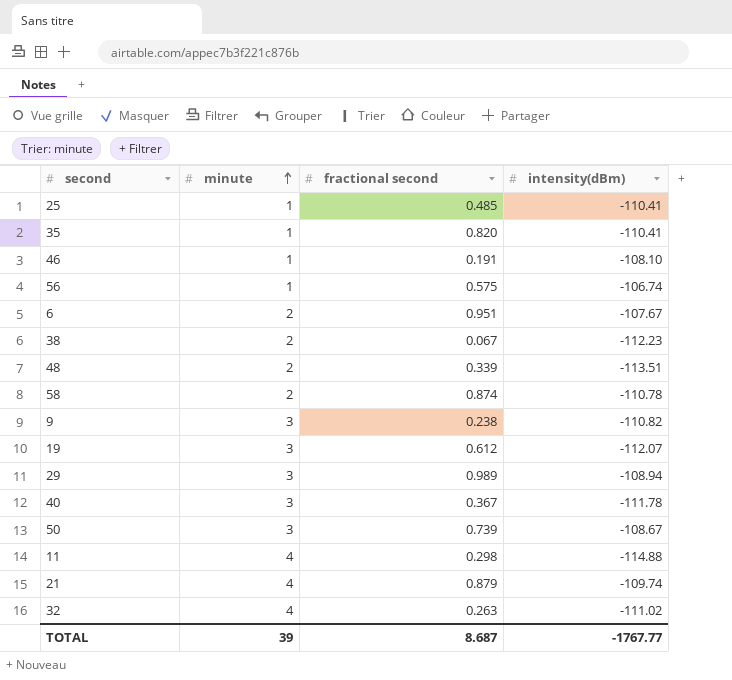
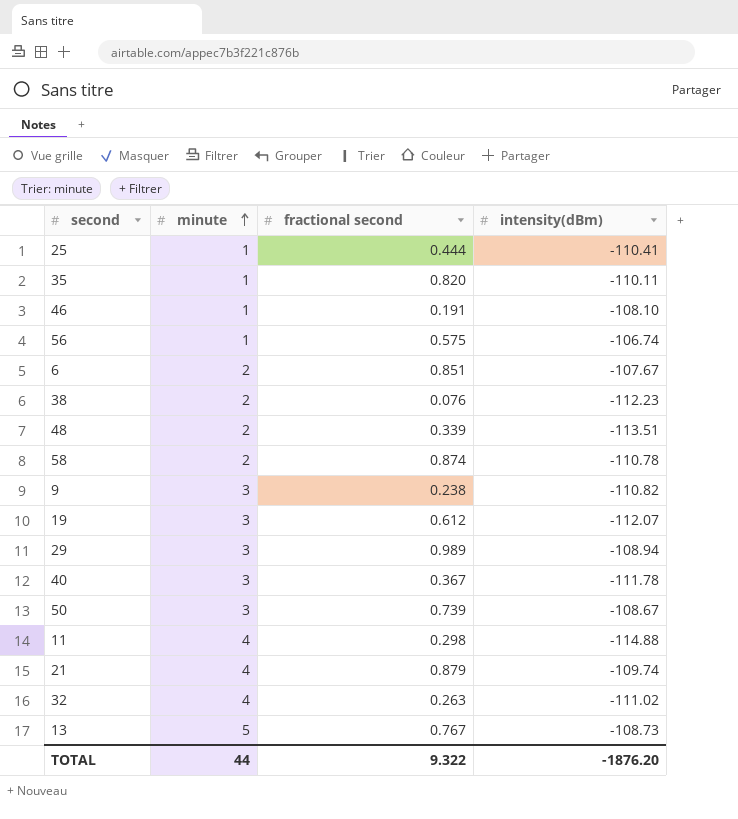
25 | fractional second: 0.485 -> 0.444
35 | intensity(dBm): -110.41 -> -110.11
6 | fractional second: 0.951 -> 0.851
38 | fractional second: 0.067 -> 0.076
row 13: none -> 5 | 0.767 | -108.73
TOTAL | minute: 39 -> 44
TOTAL | fractional second: 8.687 -> 9.322
TOTAL | intensity(dBm): -1767.77 -> -1876.20

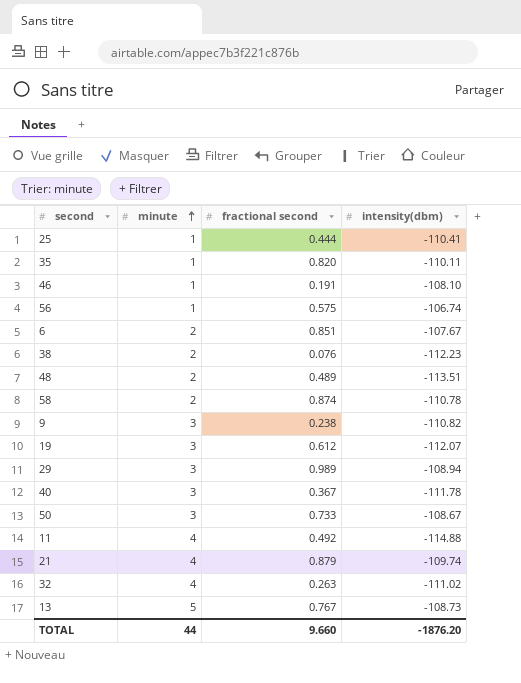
column name: intensity(dBm) -> intensity(dbm)
48 | fractional second: 0.339 -> 0.489
50 | fractional second: 0.739 -> 0.733
11 | fractional second: 0.298 -> 0.492
TOTAL | fractional second: 9.322 -> 9.660

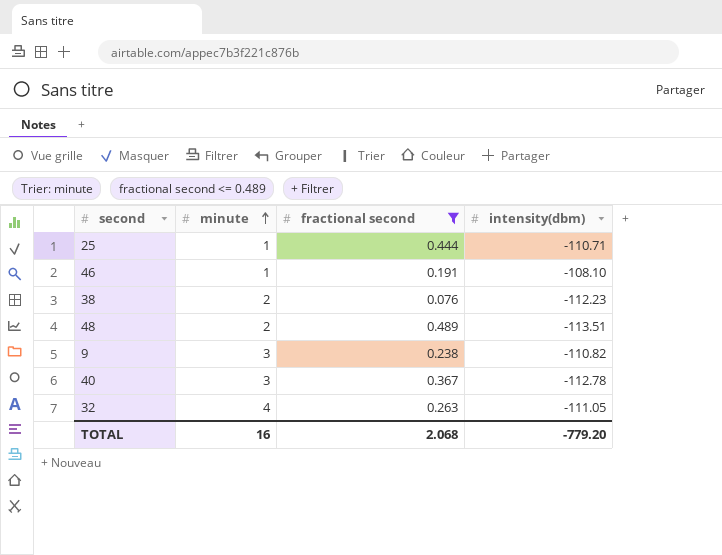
filter: none -> fractional second <= 0.489
25 | intensity(dbm): -110.41 -> -110.71
40 | intensity(dbm): -111.78 -> -112.78
32 | intensity(dbm): -111.02 -> -111.05
TOTAL | minute: 44 -> 16
TOTAL | fractional second: 9.660 -> 2.068
TOTAL | intensity(dbm): -1876.20 -> -779.20

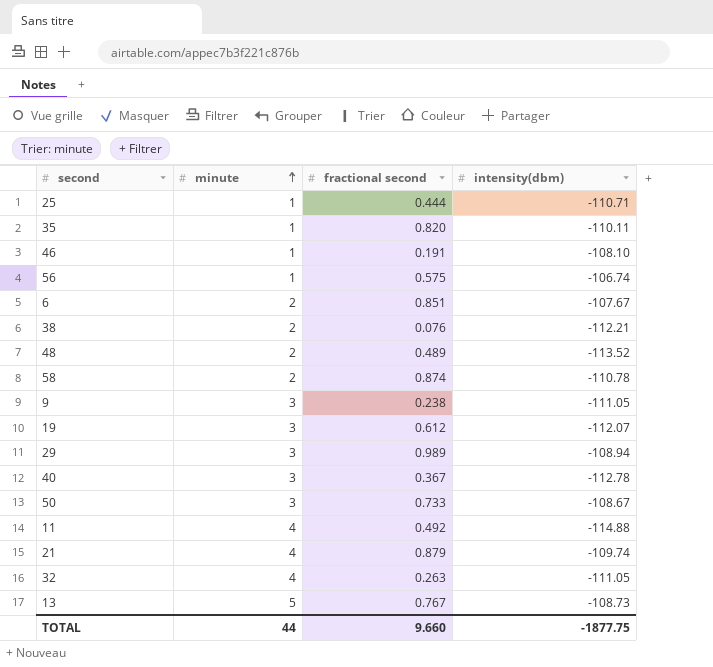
filter: fractional second <= 0.489 -> none
38 | intensity(dbm): -112.23 -> -112.21
48 | intensity(dbm): -113.51 -> -113.52
9 | intensity(dbm): -110.82 -> -111.05
TOTAL | minute: 16 -> 44
TOTAL | fractional second: 2.068 -> 9.660
TOTAL | intensity(dbm): -779.20 -> -1877.75

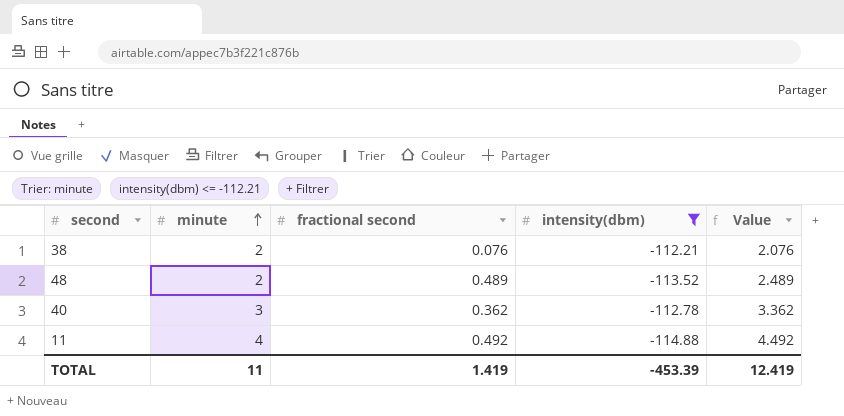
filter: none -> intensity(dbm) <= -112.21
column Value | formula: none -> [minute] + [fractional second]
40 | fractional second: 0.367 -> 0.362
TOTAL | minute: 44 -> 11
TOTAL | fractional second: 9.660 -> 1.419
TOTAL | intensity(dbm): -1877.75 -> -453.39

